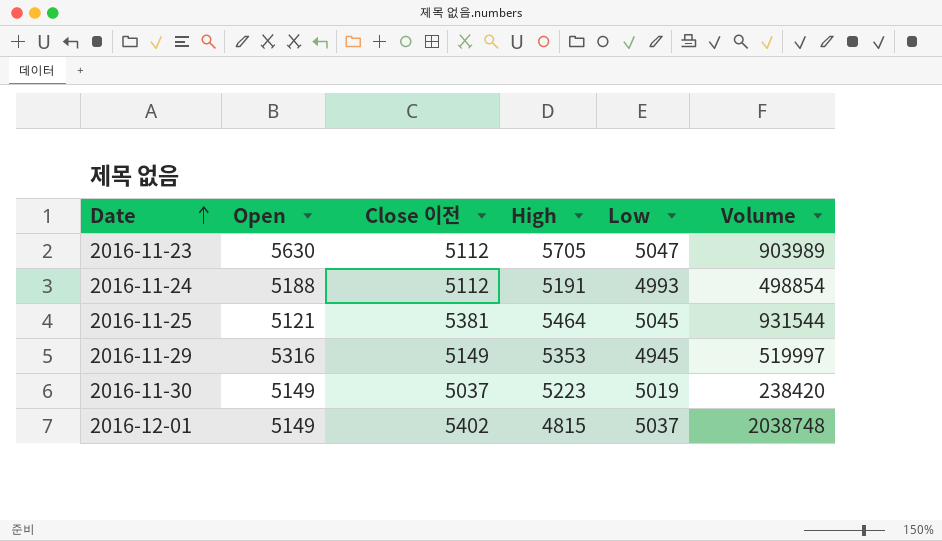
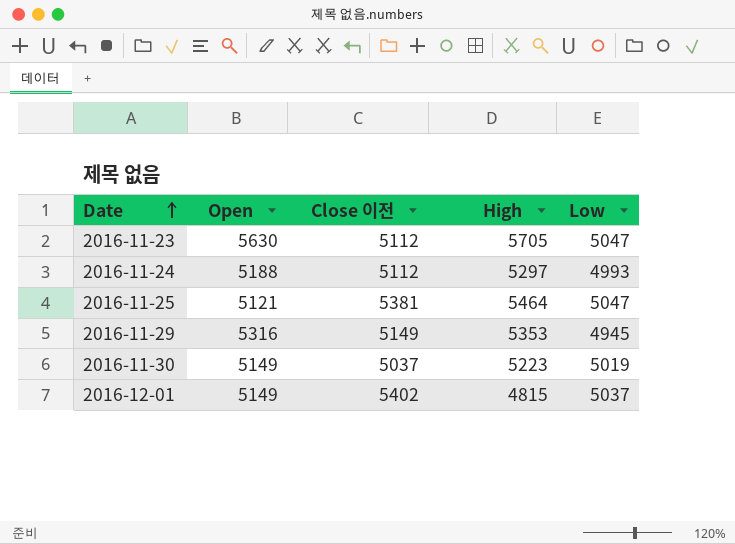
column Volume | position: 6 -> none
2016-11-24 | High: 5191 -> 5297
2016-11-25 | Low: 5045 -> 5047

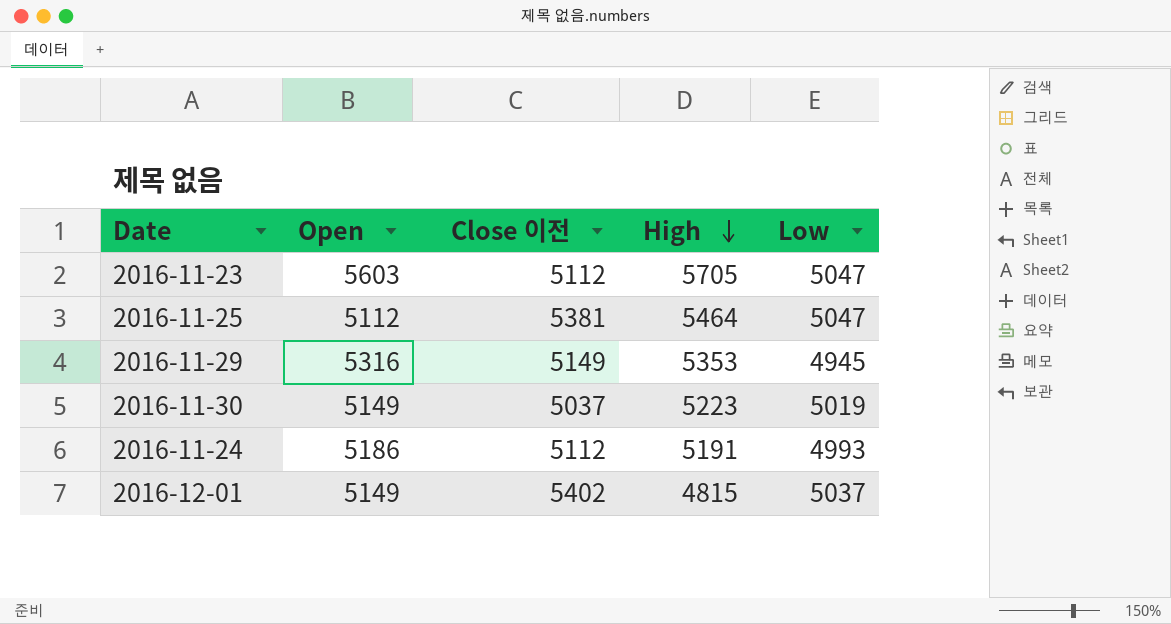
row order: Date ascending -> High descending
2016-11-23 | Open: 5630 -> 5603
2016-11-25 | Open: 5121 -> 5112
2016-11-24 | Open: 5188 -> 5186
2016-11-24 | High: 5297 -> 5191

